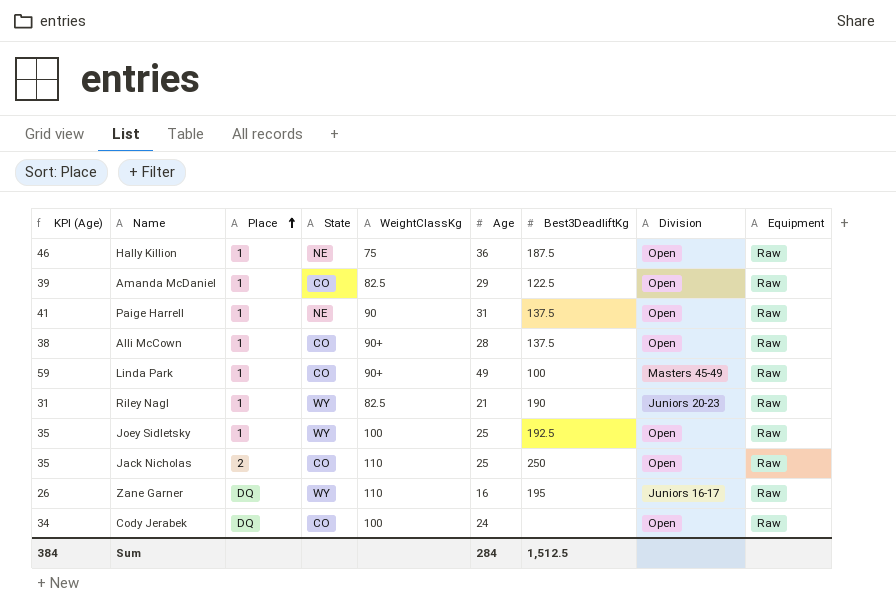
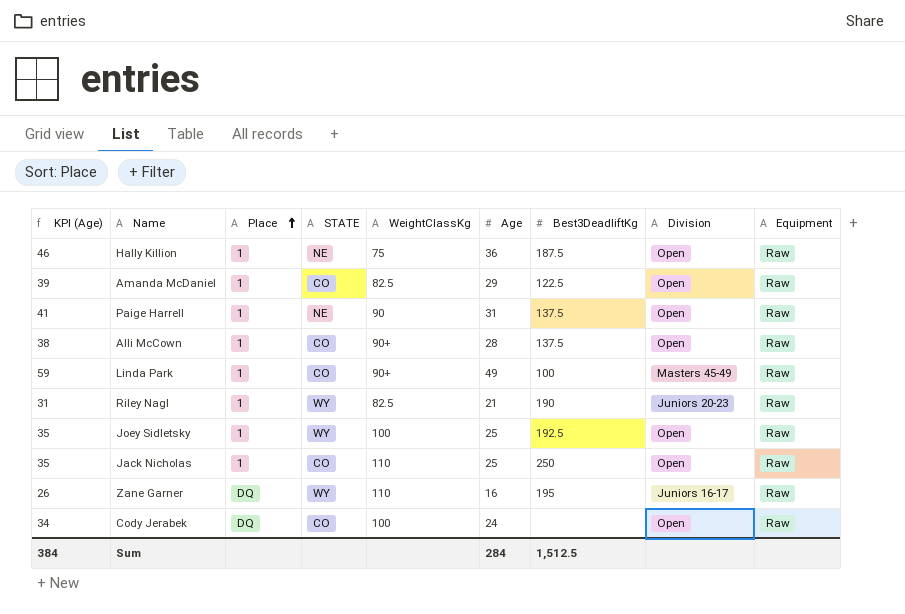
column name: State -> STATE
Jack Nicholas | Place: 2 -> 1

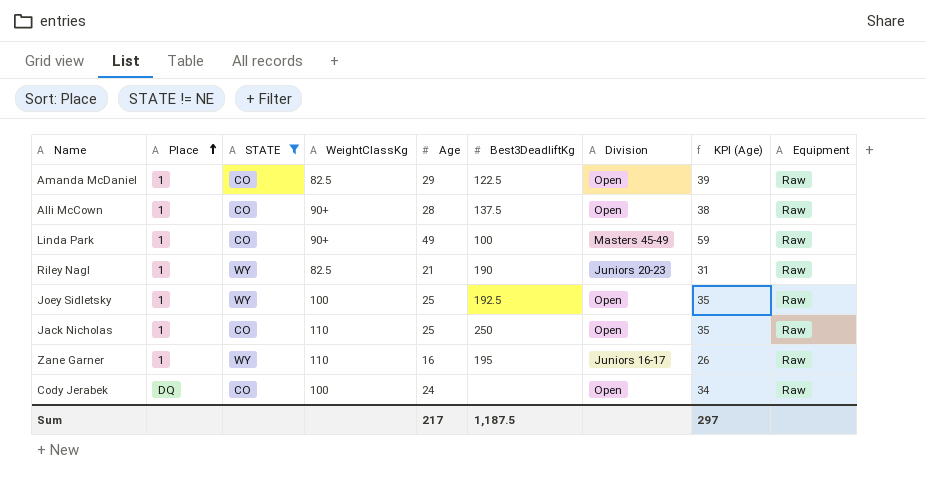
filter: none -> STATE != NE
column KPI (Age) | position: 1 -> 8
Zane Garner | Place: DQ -> 1
Sum | Age: 284 -> 217
Sum | Best3DeadliftKg: 1,512.5 -> 1,187.5
Sum | KPI (Age): 384 -> 297

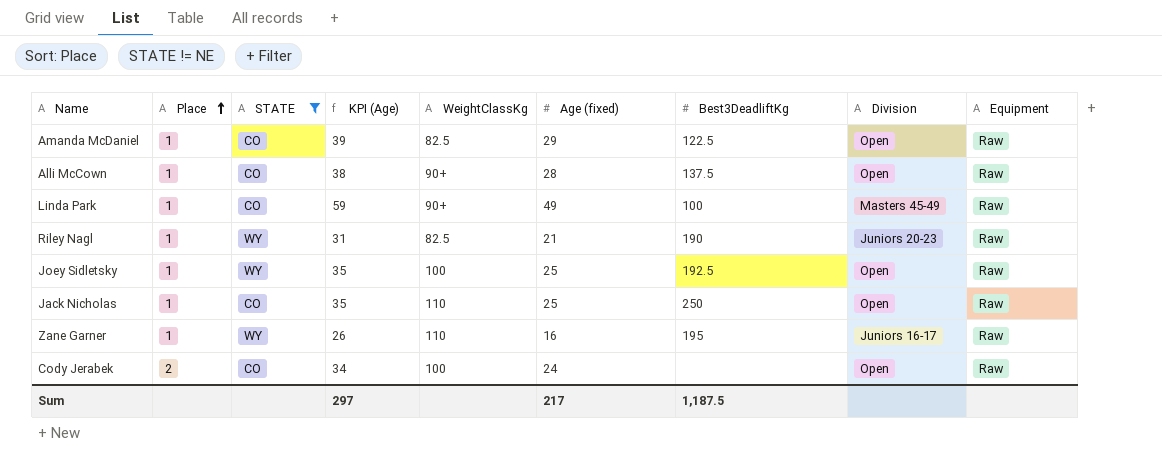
column KPI (Age) | position: 8 -> 4
column name: Age -> Age (fixed)
Cody Jerabek | Place: DQ -> 2

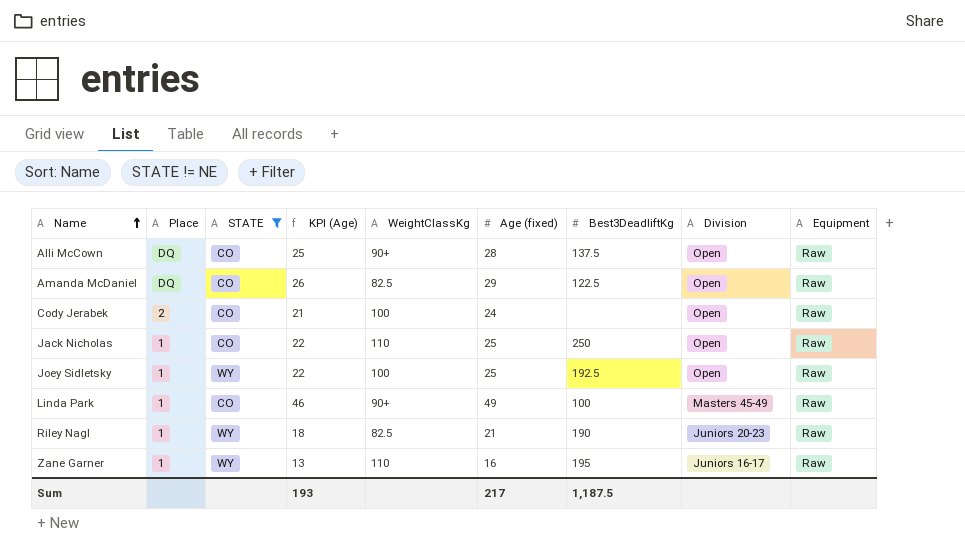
row order: Place ascending -> Name ascending
column KPI (Age) | formula: [Age (fixed)] + 10 -> [Age (fixed)] - 3
Alli McCown | Place: 1 -> DQ
Amanda McDaniel | Place: 1 -> DQ
Sum | KPI (Age): 297 -> 193

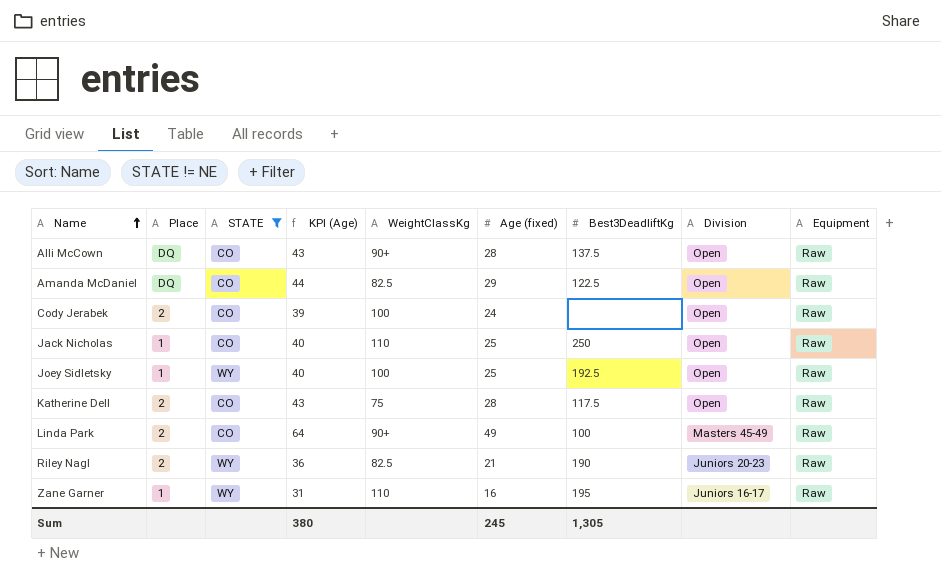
column KPI (Age) | formula: [Age (fixed)] - 3 -> [Age (fixed)] + 15
row Katherine Dell: none -> 2 | CO | 43 | 75 | 28 | 117.5 | Open | Raw
Linda Park | Place: 1 -> 2
Riley Nagl | Place: 1 -> 2
Sum | KPI (Age): 193 -> 380
Sum | Age (fixed): 217 -> 245
Sum | Best3DeadliftKg: 1,187.5 -> 1,305

